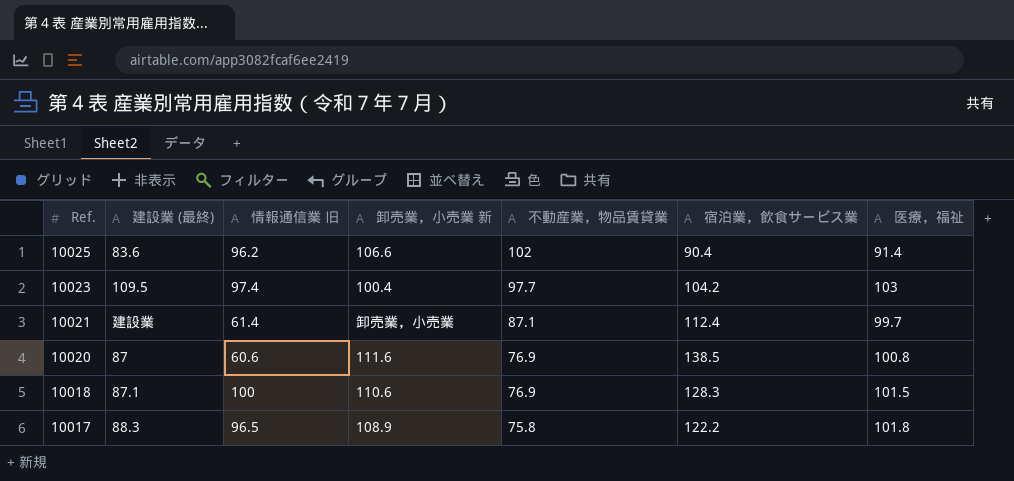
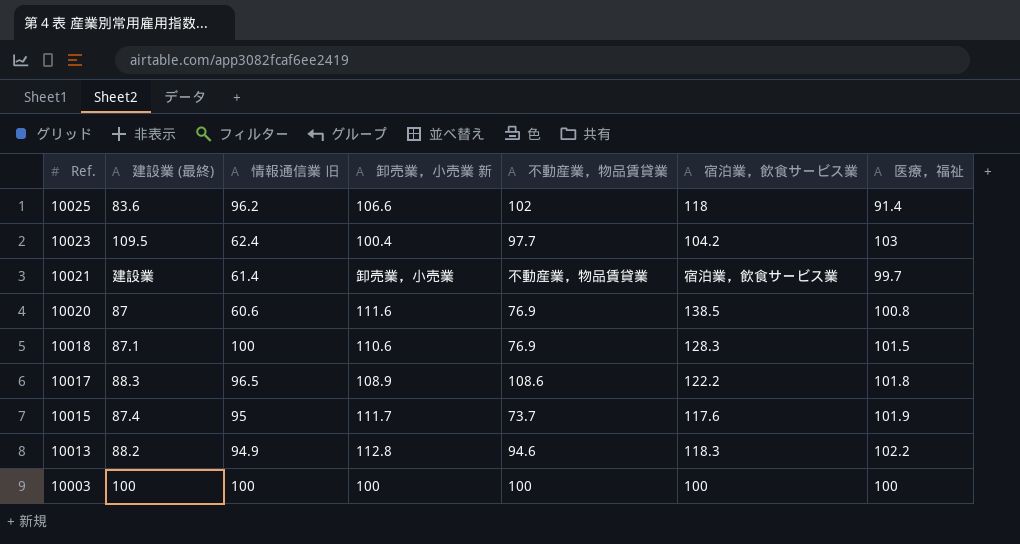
10025 | 宿泊業，飲食サービス業: 90.4 -> 118
10023 | 情報通信業 旧: 97.4 -> 62.4
10021 | 不動産業，物品賃貸業: 87.1 -> 不動産業，物品賃貸業
10021 | 宿泊業，飲食サービス業: 112.4 -> 宿泊業，飲食サービス業
10017 | 不動産業，物品賃貸業: 75.8 -> 108.6
row 10015: none -> 87.4 | 95 | 111.7 | 73.7 | 117.6 | 101.9
row 10013: none -> 88.2 | 94.9 | 112.8 | 94.6 | 118.3 | 102.2
row 10003: none -> 100 | 100 | 100 | 100 | 100 | 100

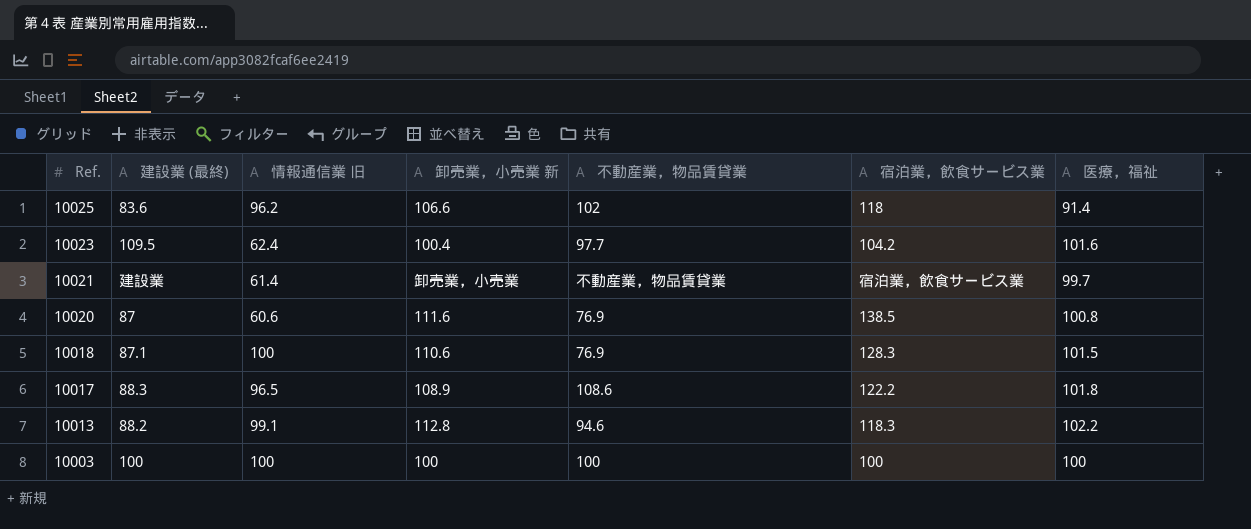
row 10015: 87.4 | 95 | 111.7 | 73.7 | 117.6 | 101.9 -> none
10023 | 医療，福祉: 103 -> 101.6
10013 | 情報通信業 旧: 94.9 -> 99.1

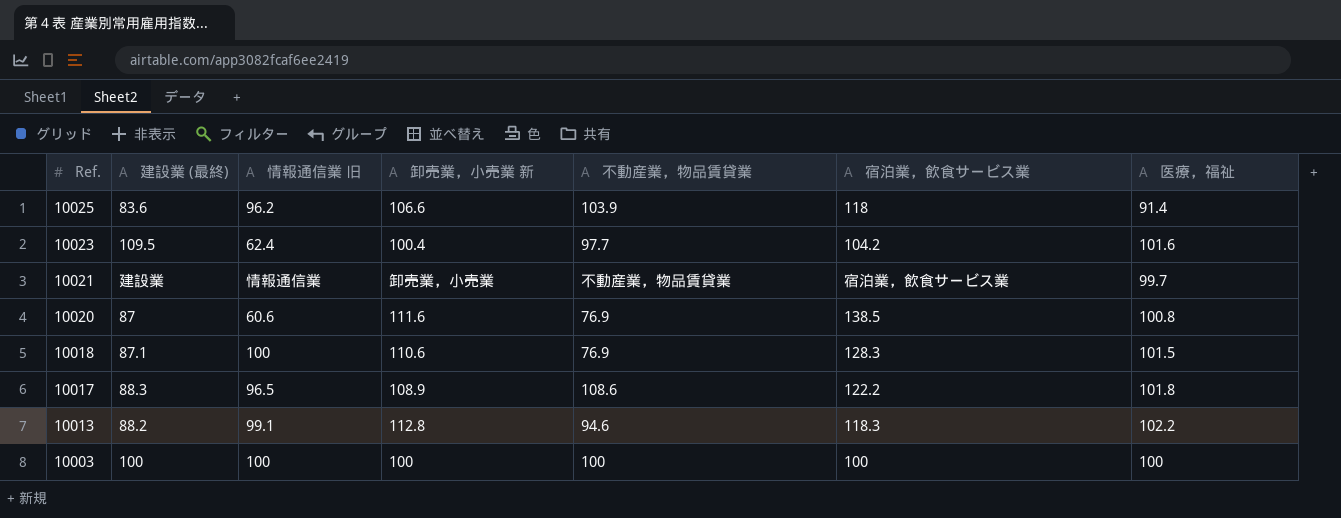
10025 | 不動産業，物品賃貸業: 102 -> 103.9
10021 | 情報通信業 旧: 61.4 -> 情報通信業

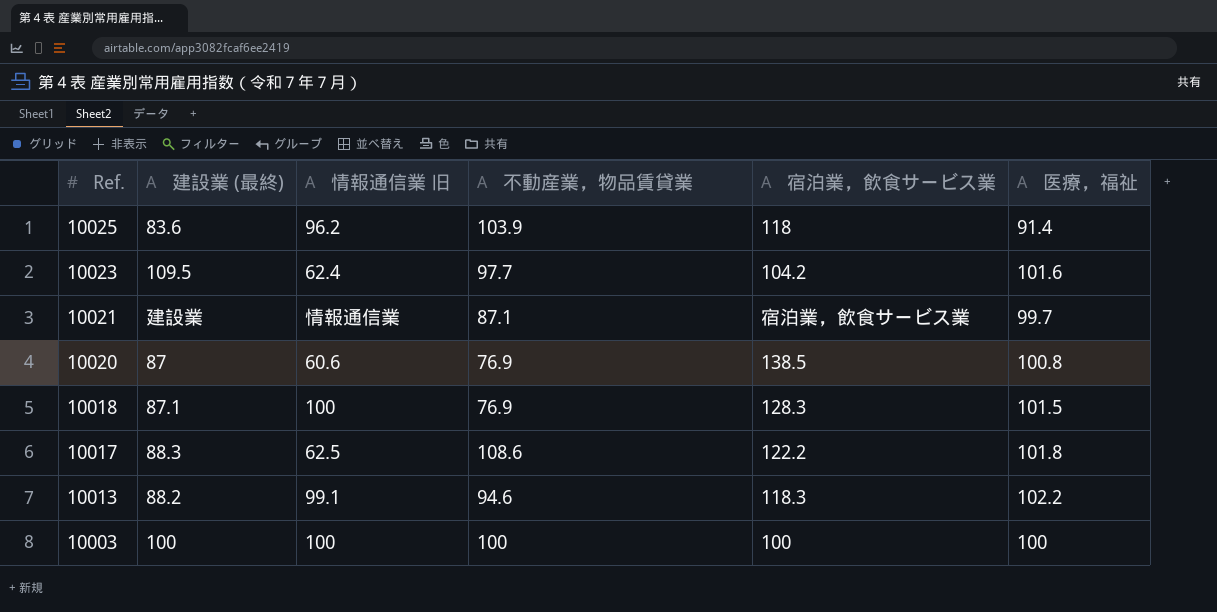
column 卸売業，小売業 新 | position: 4 -> none
10021 | 不動産業，物品賃貸業: 不動産業，物品賃貸業 -> 87.1
10017 | 情報通信業 旧: 96.5 -> 62.5

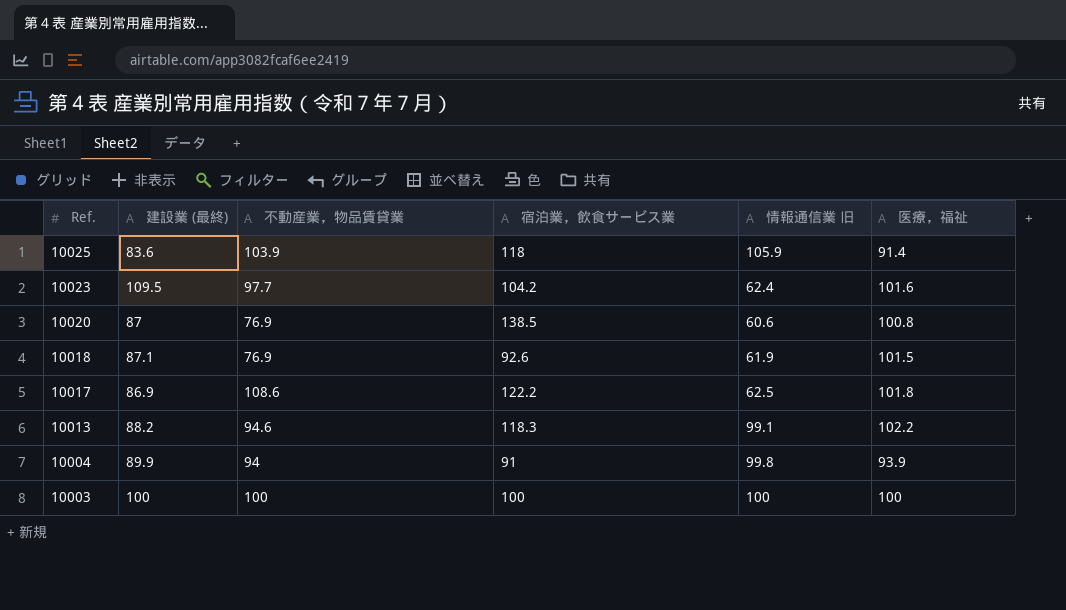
column 情報通信業 旧 | position: 3 -> 5
row 10021: 建設業 | 情報通信業 | 87.1 | 宿泊業，飲食サービス業 | 99.7 -> none
10025 | 情報通信業 旧: 96.2 -> 105.9
10018 | 宿泊業，飲食サービス業: 128.3 -> 92.6
10018 | 情報通信業 旧: 100 -> 61.9
10017 | 建設業 (最終): 88.3 -> 86.9
row 10004: none -> 89.9 | 94 | 91 | 99.8 | 93.9

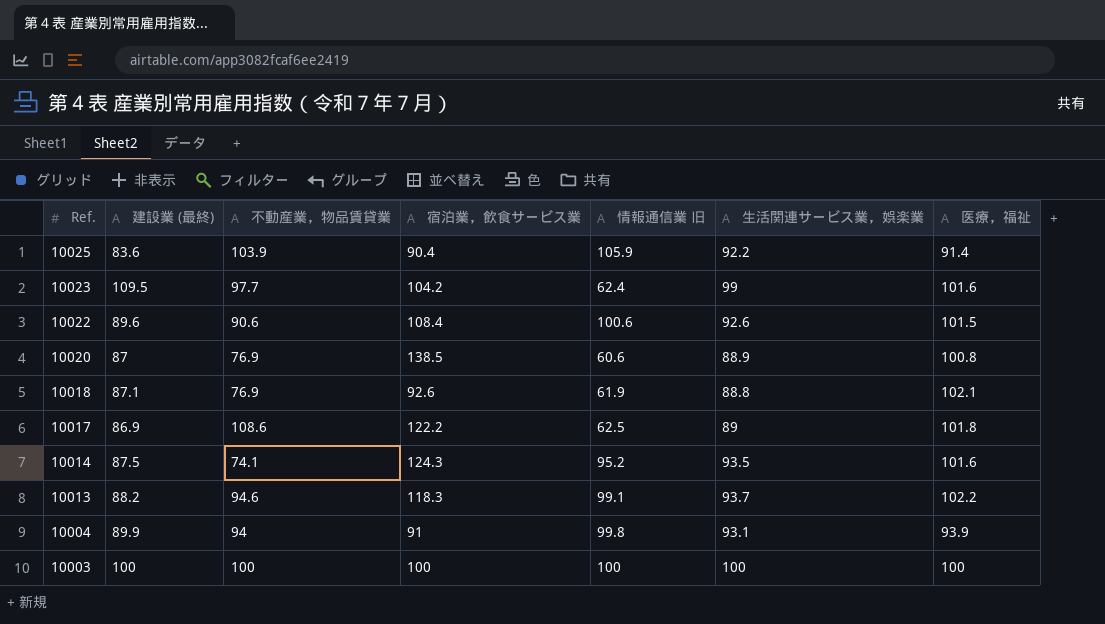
column 生活関連サービス業，娯楽業 | position: none -> 6
10025 | 宿泊業，飲食サービス業: 118 -> 90.4
row 10022: none -> 89.6 | 90.6 | 108.4 | 100.6 | 92.6 | 101.5
10018 | 医療，福祉: 101.5 -> 102.1
row 10014: none -> 87.5 | 74.1 | 124.3 | 95.2 | 93.5 | 101.6

